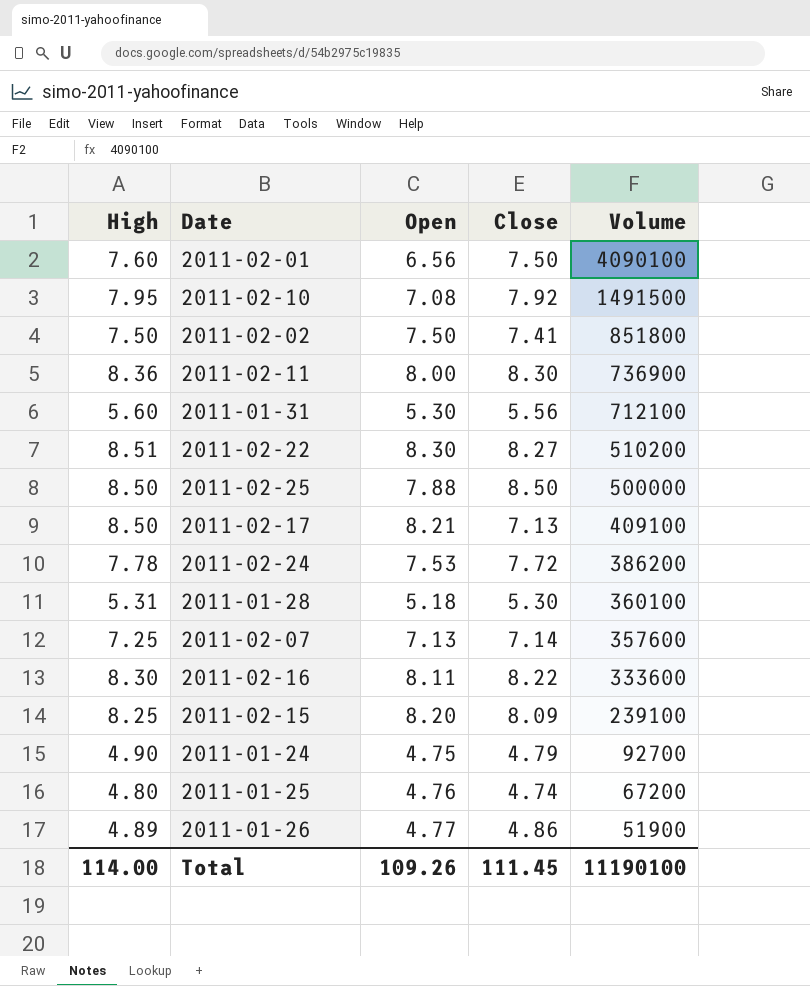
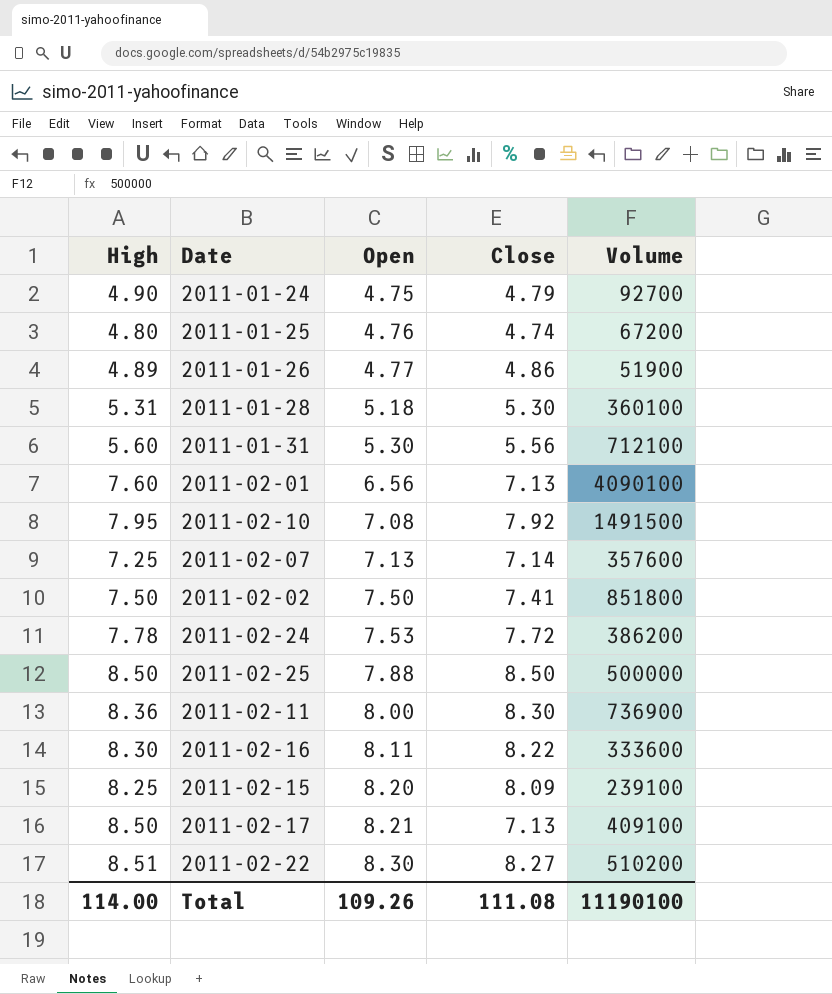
row order: Volume descending -> Open ascending
2011-02-01 | Close: 7.50 -> 7.13
Total | Close: 111.45 -> 111.08

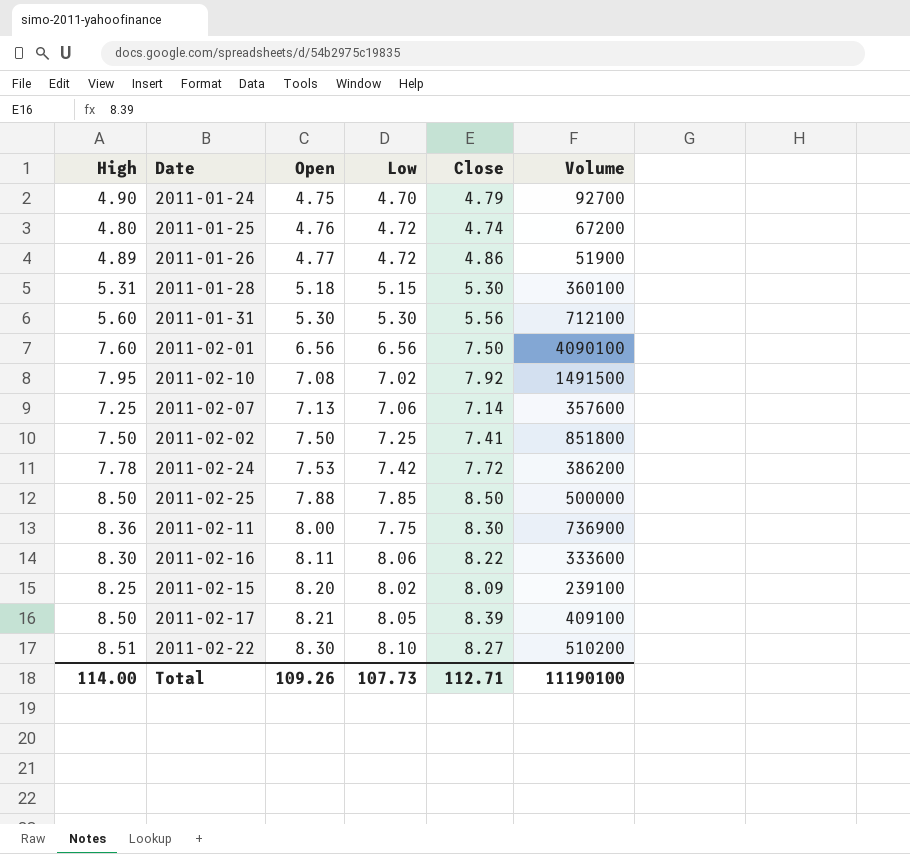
column Low | position: none -> 4
2011-02-01 | Close: 7.13 -> 7.50
2011-02-17 | Close: 7.13 -> 8.39
Total | Close: 111.08 -> 112.71

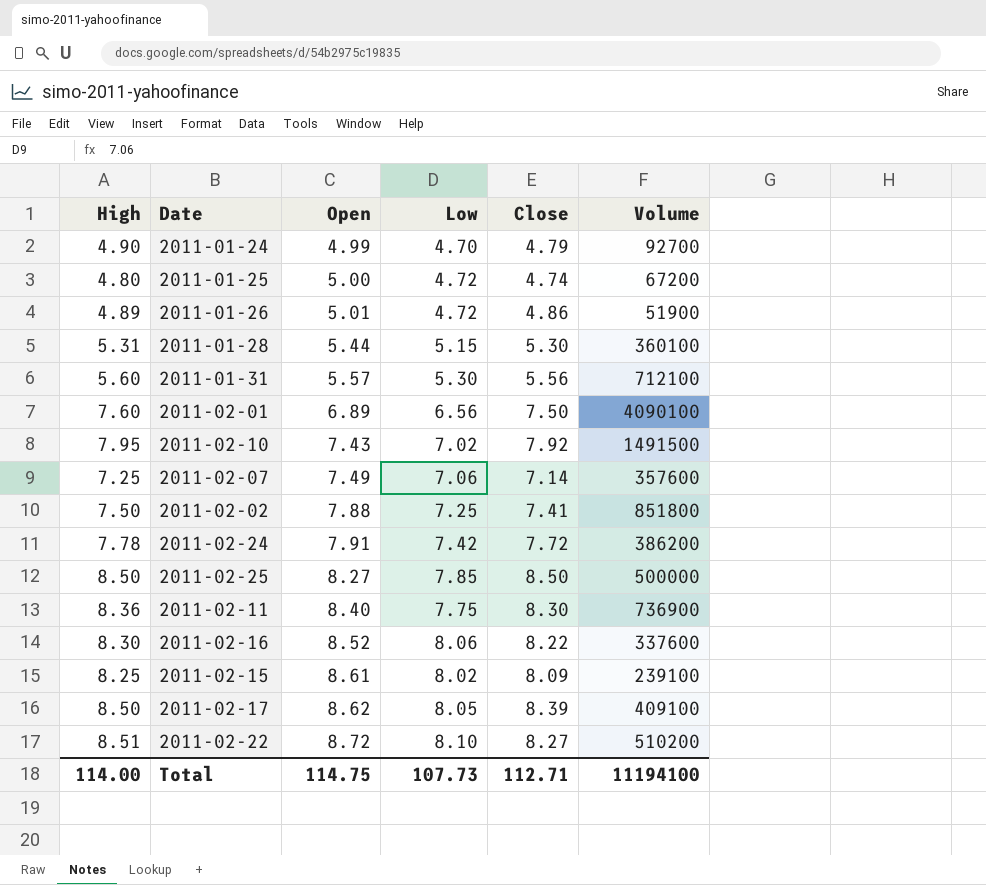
2011-01-24 | Open: 4.75 -> 4.99
2011-01-25 | Open: 4.76 -> 5.00
2011-01-26 | Open: 4.77 -> 5.01
2011-01-28 | Open: 5.18 -> 5.44
2011-01-31 | Open: 5.30 -> 5.57
2011-02-01 | Open: 6.56 -> 6.89
2011-02-10 | Open: 7.08 -> 7.43
2011-02-07 | Open: 7.13 -> 7.49
2011-02-02 | Open: 7.50 -> 7.88
2011-02-24 | Open: 7.53 -> 7.91
2011-02-25 | Open: 7.88 -> 8.27
2011-02-11 | Open: 8.00 -> 8.40
2011-02-16 | Open: 8.11 -> 8.52
2011-02-16 | Volume: 333600 -> 337600
2011-02-15 | Open: 8.20 -> 8.61
2011-02-17 | Open: 8.21 -> 8.62
2011-02-22 | Open: 8.30 -> 8.72
Total | Open: 109.26 -> 114.75
Total | Volume: 11190100 -> 11194100

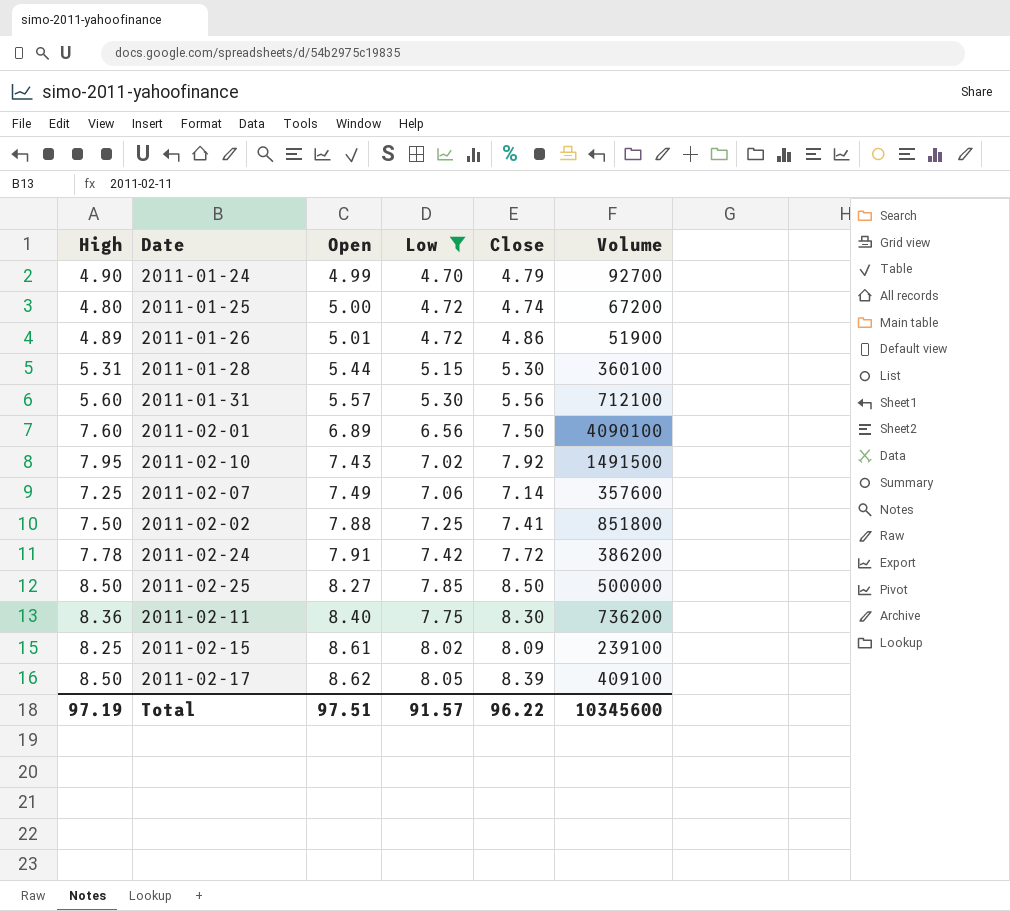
filter: none -> Low <= 8.05
2011-02-11 | Volume: 736900 -> 736200
Total | High: 114.00 -> 97.19
Total | Open: 114.75 -> 97.51
Total | Low: 107.73 -> 91.57
Total | Close: 112.71 -> 96.22
Total | Volume: 11194100 -> 10345600

